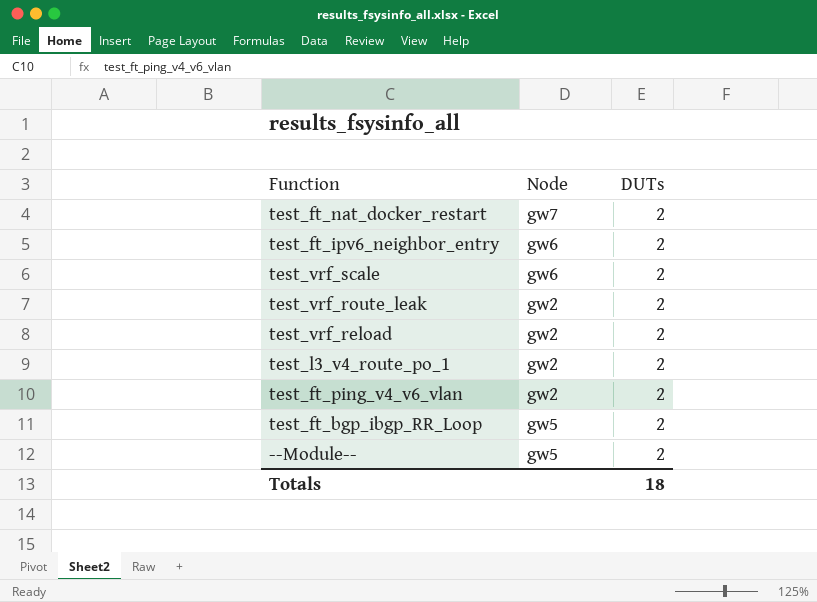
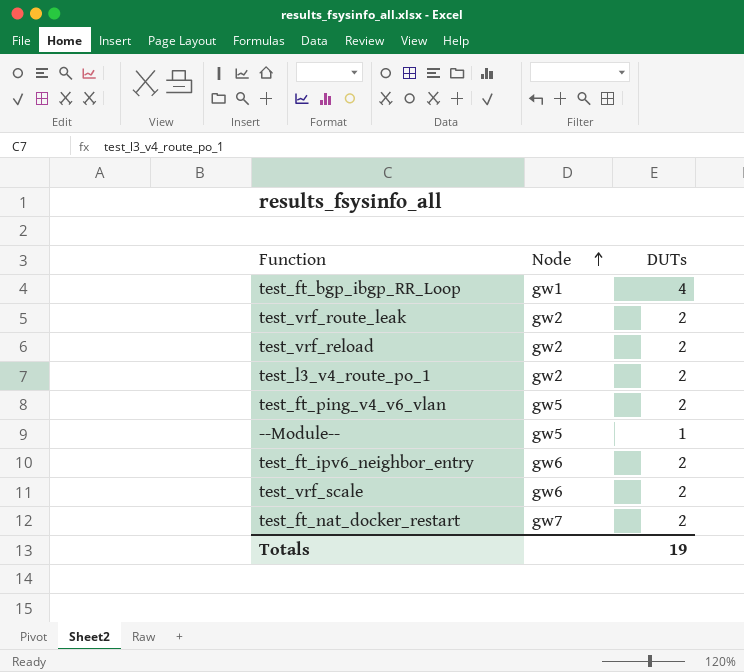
row order: none -> Node ascending
test_ft_bgp_ibgp_RR_Loop | Node: gw5 -> gw1
test_ft_bgp_ibgp_RR_Loop | DUTs: 2 -> 4
test_ft_ping_v4_v6_vlan | Node: gw2 -> gw5
--Module-- | DUTs: 2 -> 1
Totals | DUTs: 18 -> 19

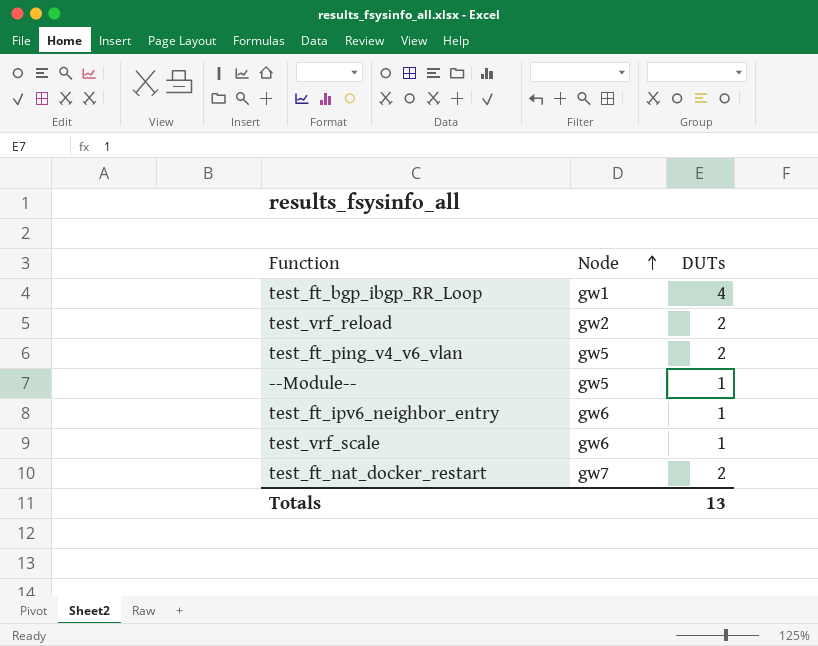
row test_vrf_route_leak: gw2 | 2 -> none
row test_l3_v4_route_po_1: gw2 | 2 -> none
test_ft_ipv6_neighbor_entry | DUTs: 2 -> 1
test_vrf_scale | DUTs: 2 -> 1
Totals | DUTs: 19 -> 13

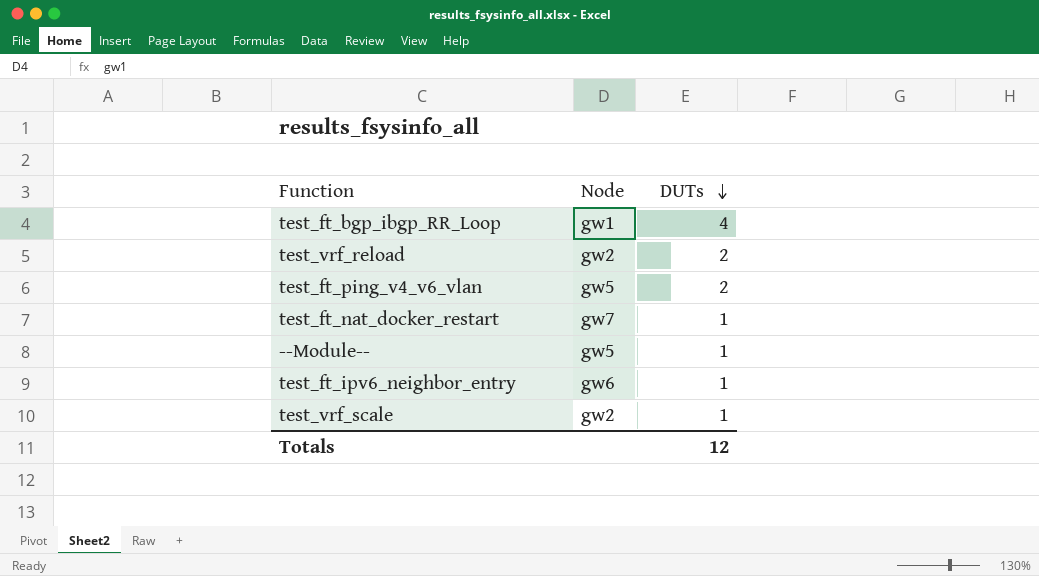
row order: Node ascending -> DUTs descending
test_ft_nat_docker_restart | DUTs: 2 -> 1
test_vrf_scale | Node: gw6 -> gw2
Totals | DUTs: 13 -> 12

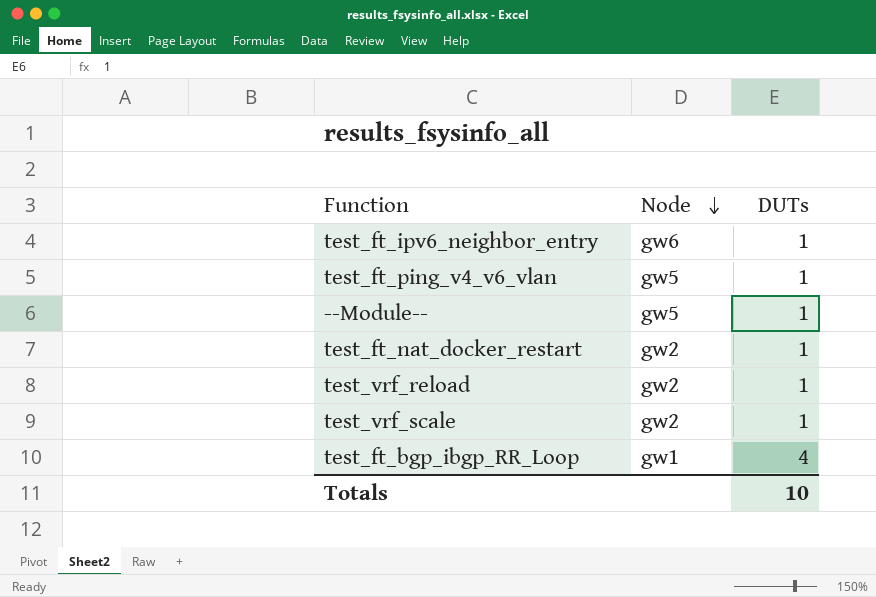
row order: DUTs descending -> Node descending
test_ft_ping_v4_v6_vlan | DUTs: 2 -> 1
test_ft_nat_docker_restart | Node: gw7 -> gw2
test_vrf_reload | DUTs: 2 -> 1
Totals | DUTs: 12 -> 10

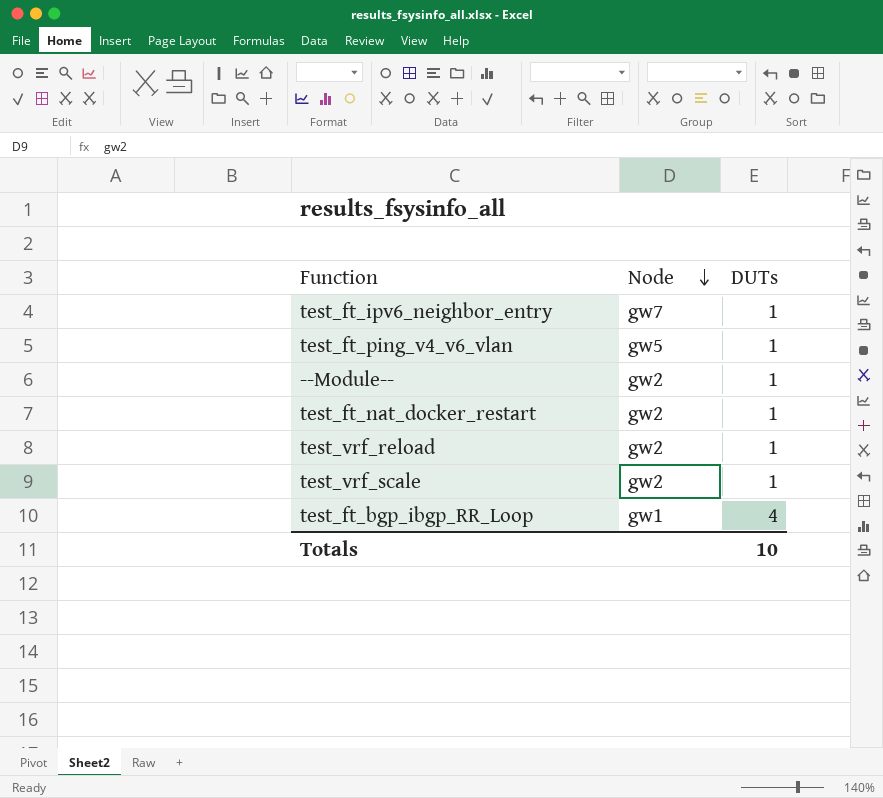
test_ft_ipv6_neighbor_entry | Node: gw6 -> gw7
--Module-- | Node: gw5 -> gw2

